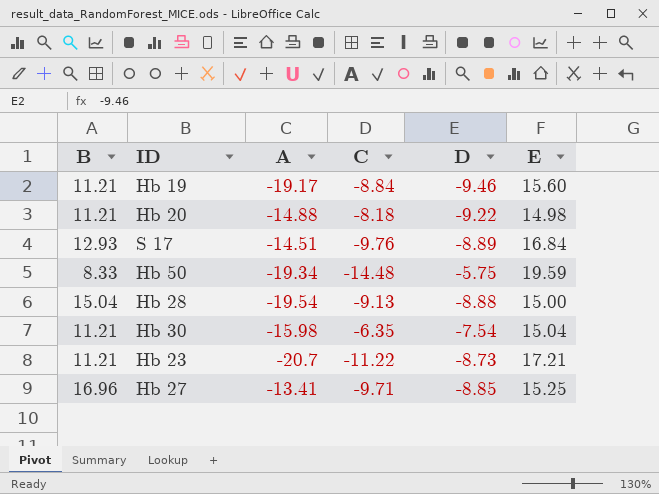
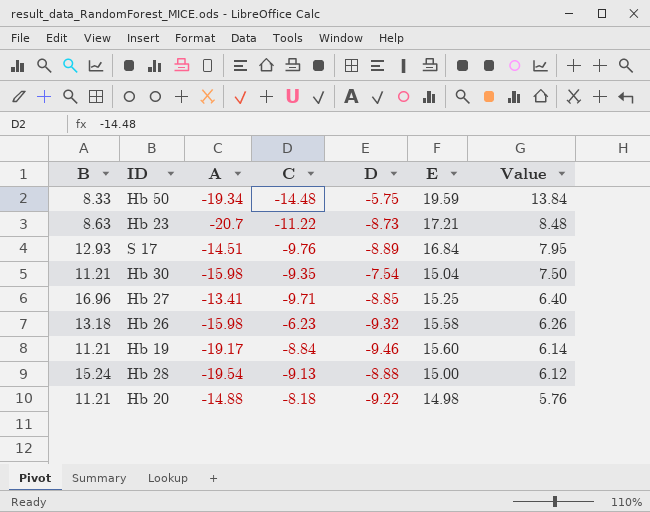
row order: none -> Value descending
column Value | formula: none -> [D] + [E]
Hb 23 | B: 11.21 -> 8.63
Hb 30 | C: -6.35 -> -9.35
row Hb 26: none -> 13.18 | -15.98 | -6.23 | -9.32 | 15.58 | 6.26
Hb 28 | B: 15.04 -> 15.24

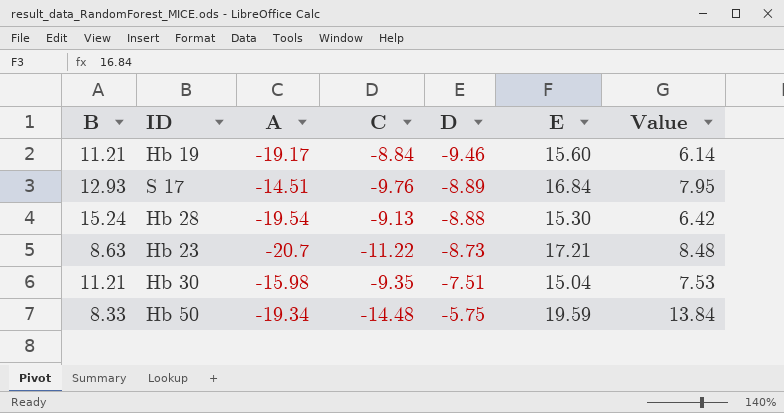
row order: Value descending -> D ascending
row Hb 27: 16.96 | -13.41 | -9.71 | -8.85 | 15.25 | 6.40 -> none
row Hb 26: 13.18 | -15.98 | -6.23 | -9.32 | 15.58 | 6.26 -> none
row Hb 20: 11.21 | -14.88 | -8.18 | -9.22 | 14.98 | 5.76 -> none
Hb 28 | E: 15.00 -> 15.30
Hb 28 | Value: 6.12 -> 6.42
Hb 30 | D: -7.54 -> -7.51
Hb 30 | Value: 7.50 -> 7.53

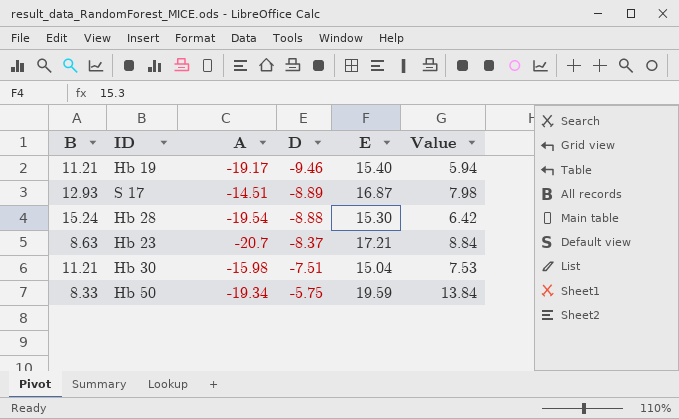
column C | position: 4 -> none
Hb 19 | E: 15.60 -> 15.40
Hb 19 | Value: 6.14 -> 5.94
S 17 | E: 16.84 -> 16.87
S 17 | Value: 7.95 -> 7.98
Hb 23 | D: -8.73 -> -8.37
Hb 23 | Value: 8.48 -> 8.84

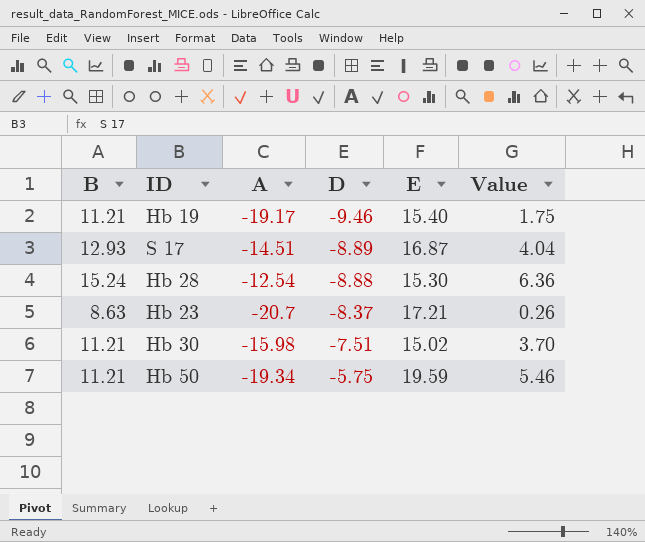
column Value | formula: [D] + [E] -> [B] + [D]
Hb 28 | A: -19.54 -> -12.54
Hb 30 | E: 15.04 -> 15.02
Hb 50 | B: 8.33 -> 11.21

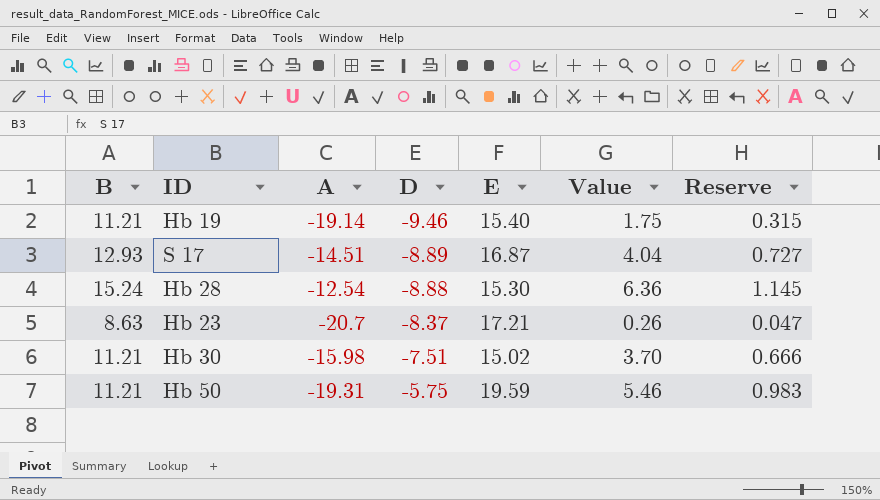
column Reserve | formula: none -> [Value] * 0.18
Hb 19 | A: -19.17 -> -19.14
Hb 50 | A: -19.34 -> -19.31

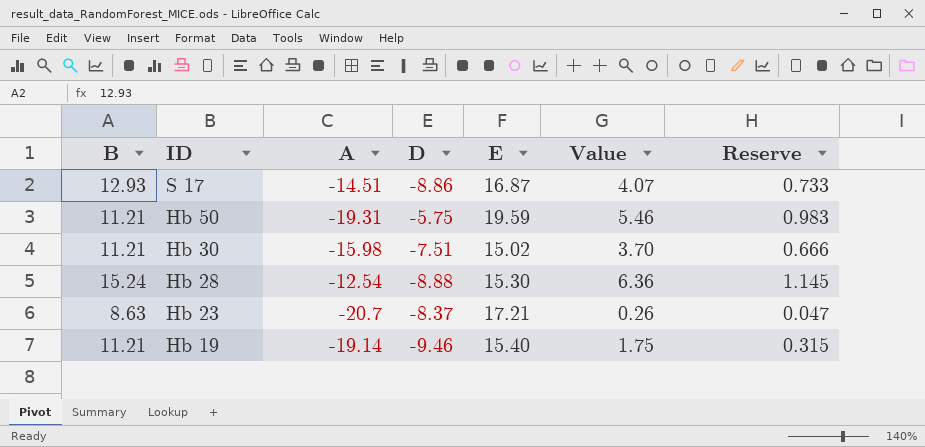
row order: D ascending -> ID descending
S 17 | D: -8.89 -> -8.86
S 17 | Value: 4.04 -> 4.07
S 17 | Reserve: 0.727 -> 0.733

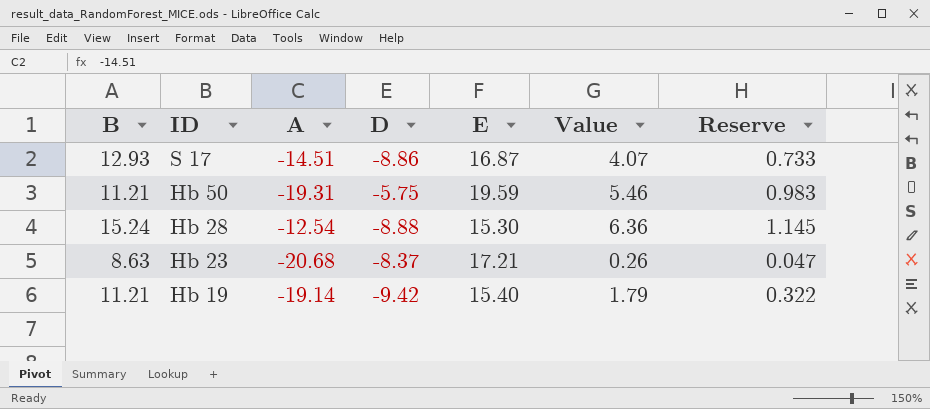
row Hb 30: 11.21 | -15.98 | -7.51 | 15.02 | 3.70 | 0.666 -> none
Hb 23 | A: -20.7 -> -20.68
Hb 19 | D: -9.46 -> -9.42
Hb 19 | Value: 1.75 -> 1.79
Hb 19 | Reserve: 0.315 -> 0.322

